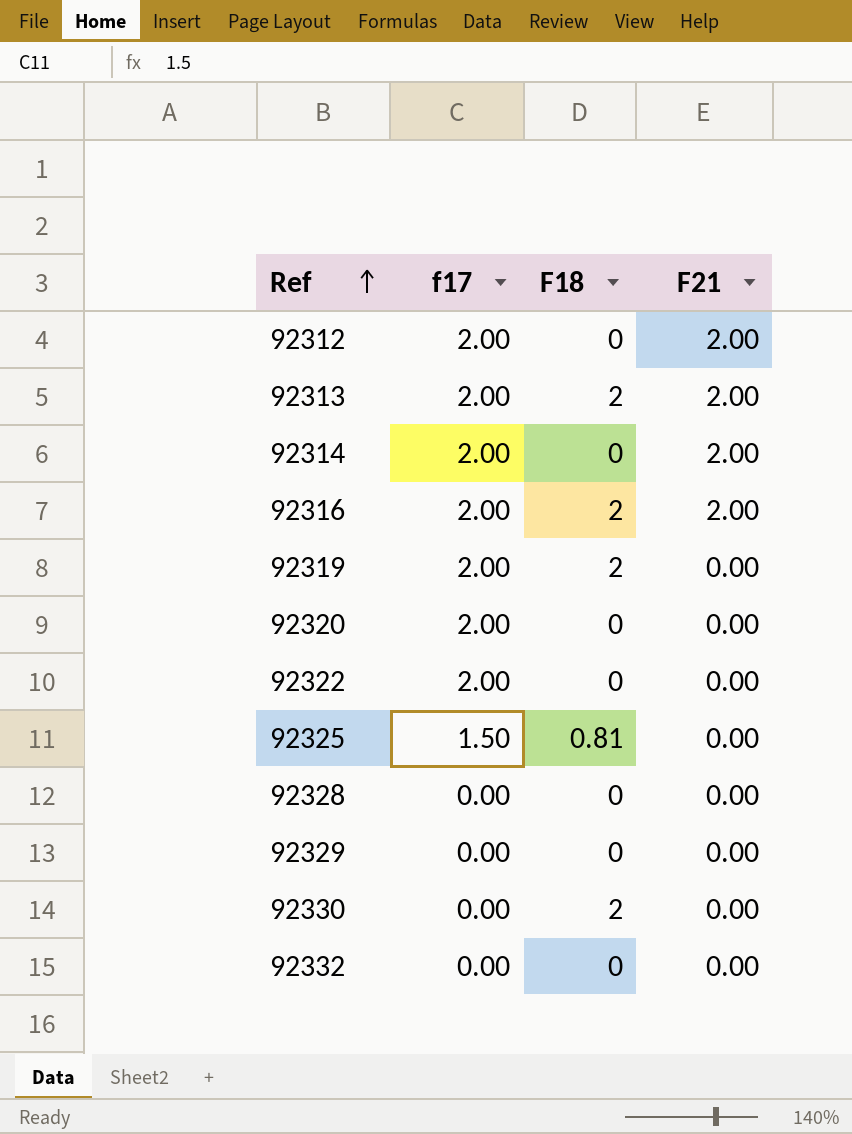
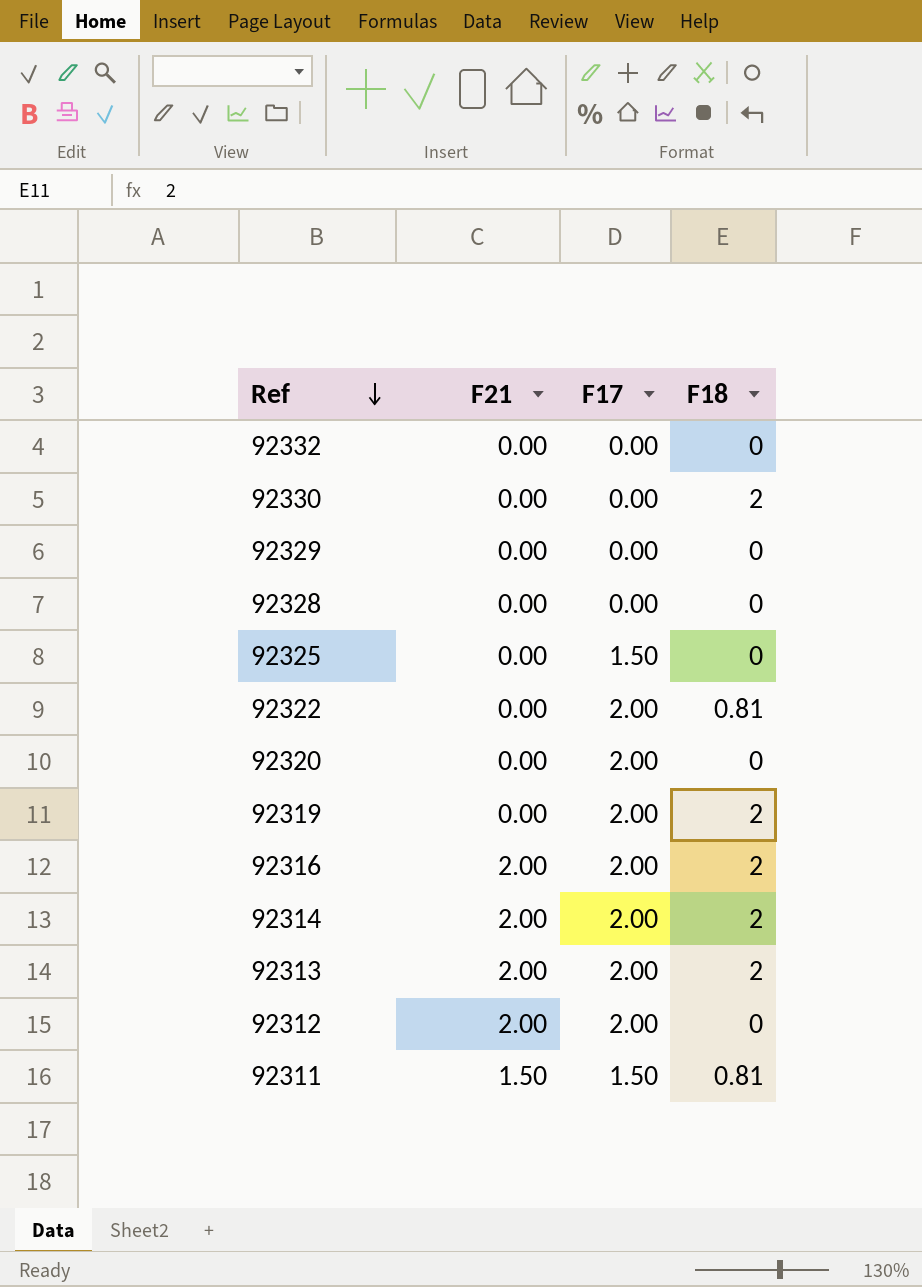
row order: Ref ascending -> Ref descending
column F21 | position: 4 -> 2
column name: f17 -> F17
92325 | F18: 0.81 -> 0
92322 | F18: 0 -> 0.81
92314 | F18: 0 -> 2
row 92311: none -> 1.50 | 1.50 | 0.81

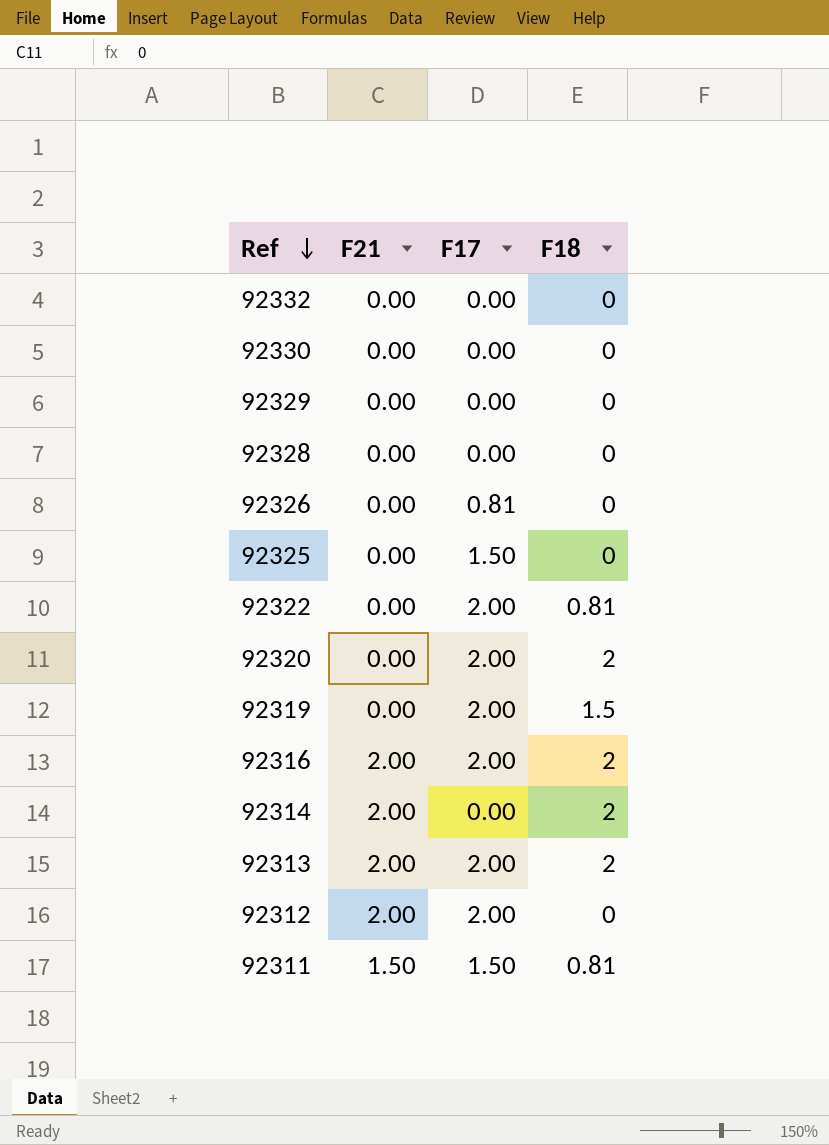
92330 | F18: 2 -> 0
row 92326: none -> 0.00 | 0.81 | 0
92320 | F18: 0 -> 2
92319 | F18: 2 -> 1.5
92314 | F17: 2.00 -> 0.00

